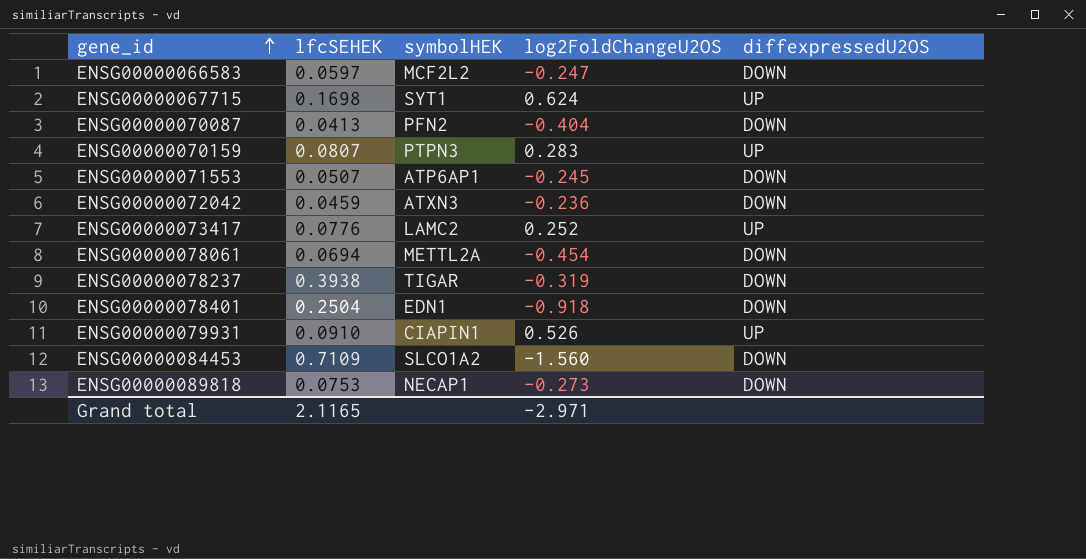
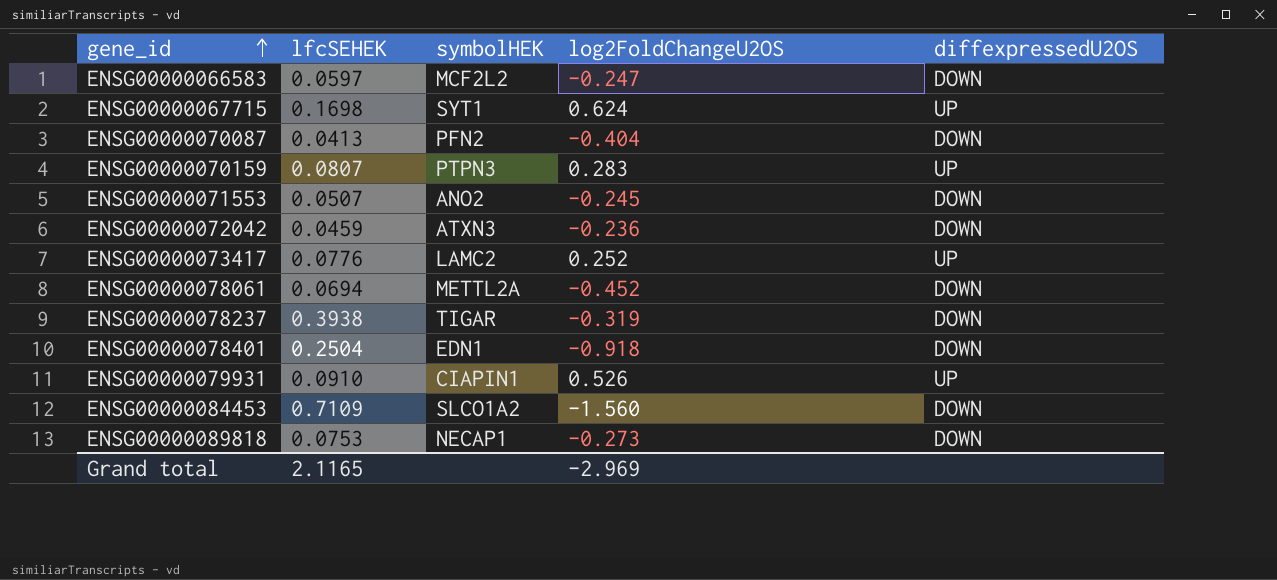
ENSG00000071553 | symbolHEK: ATP6AP1 -> ANO2
ENSG00000078061 | log2FoldChangeU2OS: -0.454 -> -0.452
Grand total | log2FoldChangeU2OS: -2.971 -> -2.969

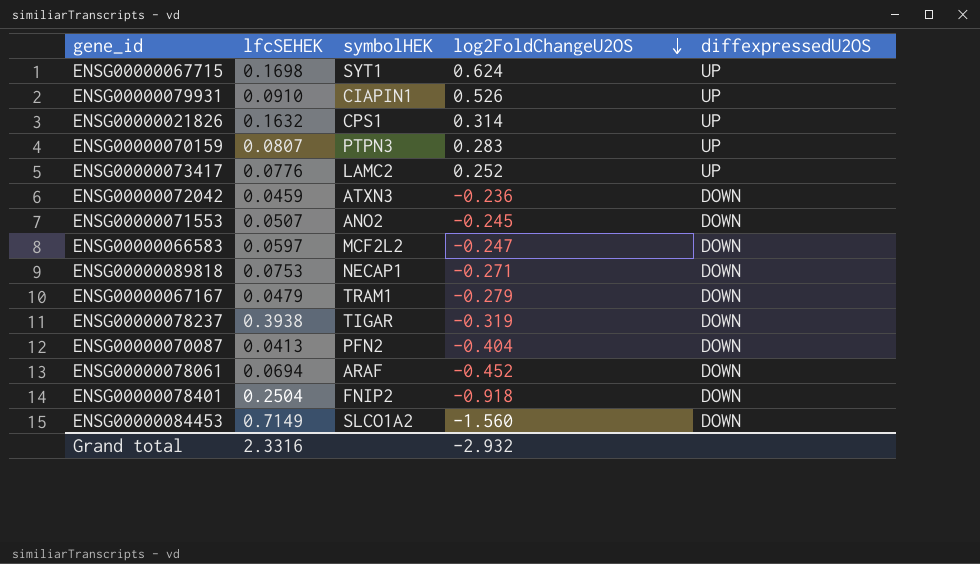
row order: gene_id ascending -> log2FoldChangeU2OS descending
row ENSG00000021826: none -> 0.1632 | CPS1 | 0.314 | UP
ENSG00000089818 | log2FoldChangeU2OS: -0.273 -> -0.271
row ENSG00000067167: none -> 0.0479 | TRAM1 | -0.279 | DOWN
ENSG00000078061 | symbolHEK: METTL2A -> ARAF
ENSG00000078401 | symbolHEK: EDN1 -> FNIP2
ENSG00000084453 | lfcSEHEK: 0.7109 -> 0.7149
Grand total | lfcSEHEK: 2.1165 -> 2.3316
Grand total | log2FoldChangeU2OS: -2.969 -> -2.932

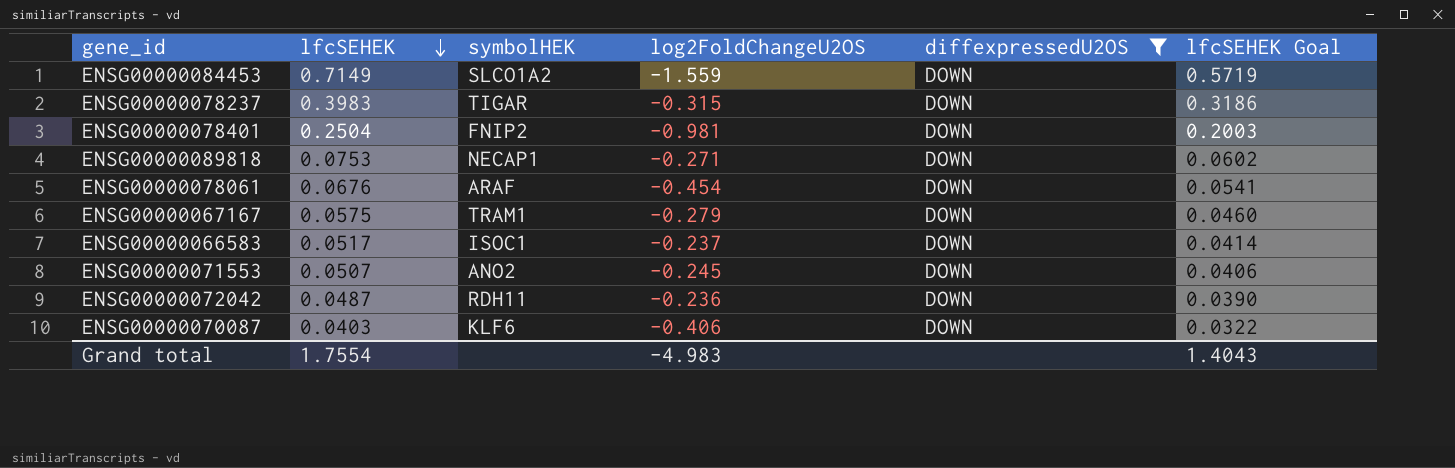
filter: none -> diffexpressedU2OS = DOWN
row order: log2FoldChangeU2OS descending -> lfcSEHEK descending
column lfcSEHEK Goal | formula: none -> [lfcSEHEK] * 0.8
ENSG00000084453 | log2FoldChangeU2OS: -1.560 -> -1.559
ENSG00000078237 | lfcSEHEK: 0.3938 -> 0.3983
ENSG00000078237 | log2FoldChangeU2OS: -0.319 -> -0.315
ENSG00000078401 | log2FoldChangeU2OS: -0.918 -> -0.981
ENSG00000078061 | lfcSEHEK: 0.0694 -> 0.0676
ENSG00000078061 | log2FoldChangeU2OS: -0.452 -> -0.454
ENSG00000067167 | lfcSEHEK: 0.0479 -> 0.0575
ENSG00000066583 | lfcSEHEK: 0.0597 -> 0.0517
ENSG00000066583 | symbolHEK: MCF2L2 -> ISOC1
ENSG00000066583 | log2FoldChangeU2OS: -0.247 -> -0.237
ENSG00000072042 | lfcSEHEK: 0.0459 -> 0.0487
ENSG00000072042 | symbolHEK: ATXN3 -> RDH11
ENSG00000070087 | lfcSEHEK: 0.0413 -> 0.0403
ENSG00000070087 | symbolHEK: PFN2 -> KLF6
ENSG00000070087 | log2FoldChangeU2OS: -0.404 -> -0.406
Grand total | lfcSEHEK: 2.3316 -> 1.7554
Grand total | log2FoldChangeU2OS: -2.932 -> -4.983

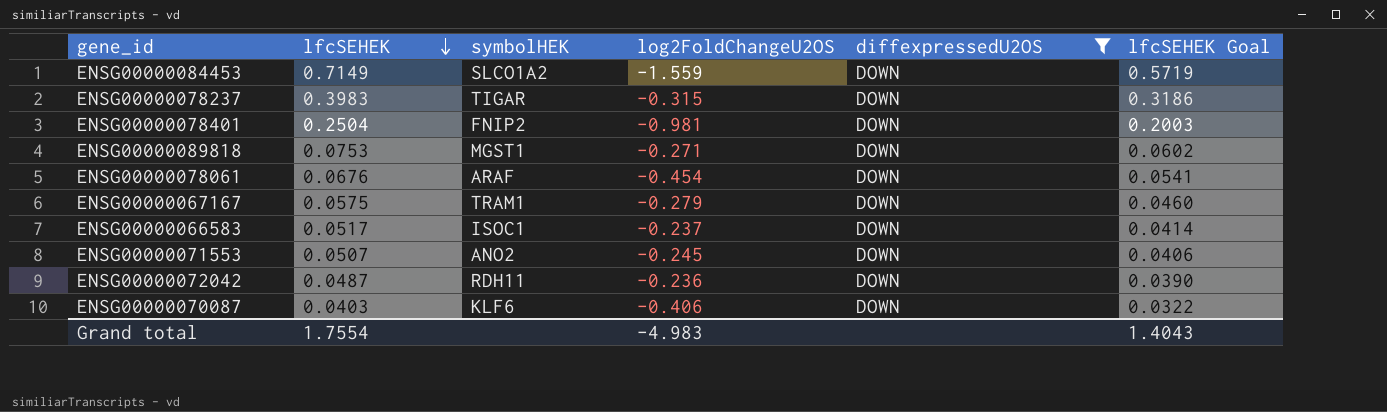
ENSG00000089818 | symbolHEK: NECAP1 -> MGST1

